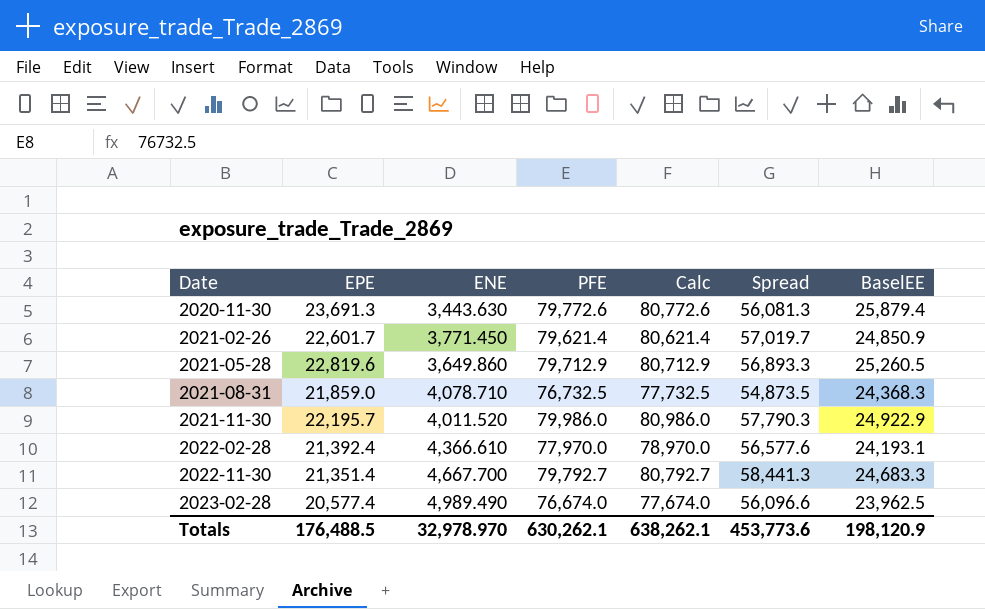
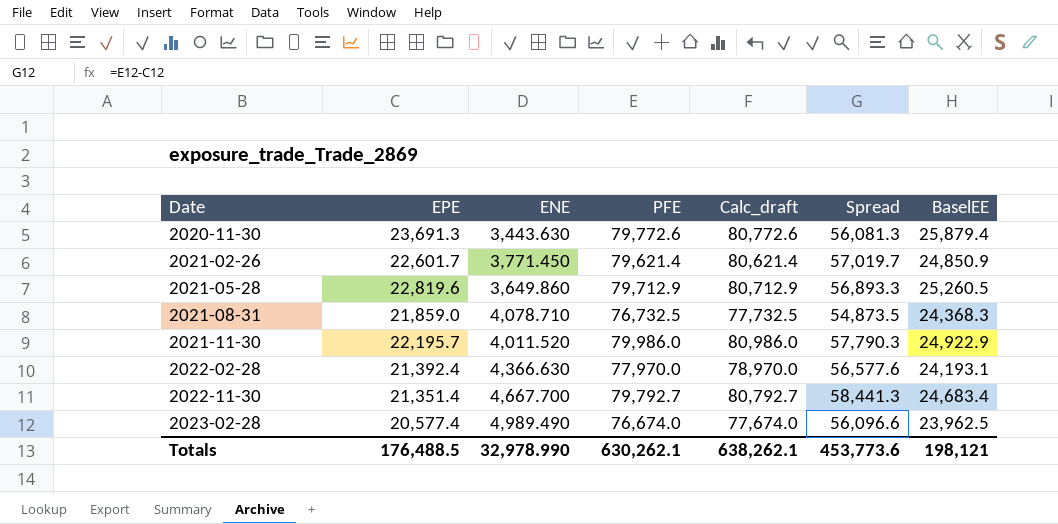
column name: Calc -> Calc_draft
2022-02-28 | ENE: 4,366.610 -> 4,366.630
2022-11-30 | BaselEE: 24,683.3 -> 24,683.4
Totals | ENE: 32,978.970 -> 32,978.990
Totals | BaselEE: 198,120.9 -> 198,121

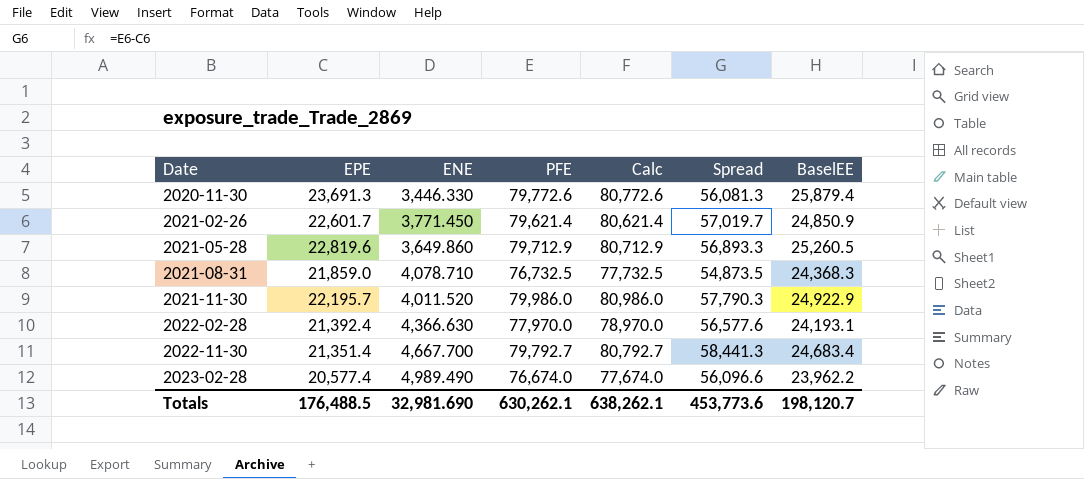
column name: Calc_draft -> Calc
2020-11-30 | ENE: 3,443.630 -> 3,446.330
2023-02-28 | BaselEE: 23,962.5 -> 23,962.2
Totals | ENE: 32,978.990 -> 32,981.690
Totals | BaselEE: 198,121 -> 198,120.7

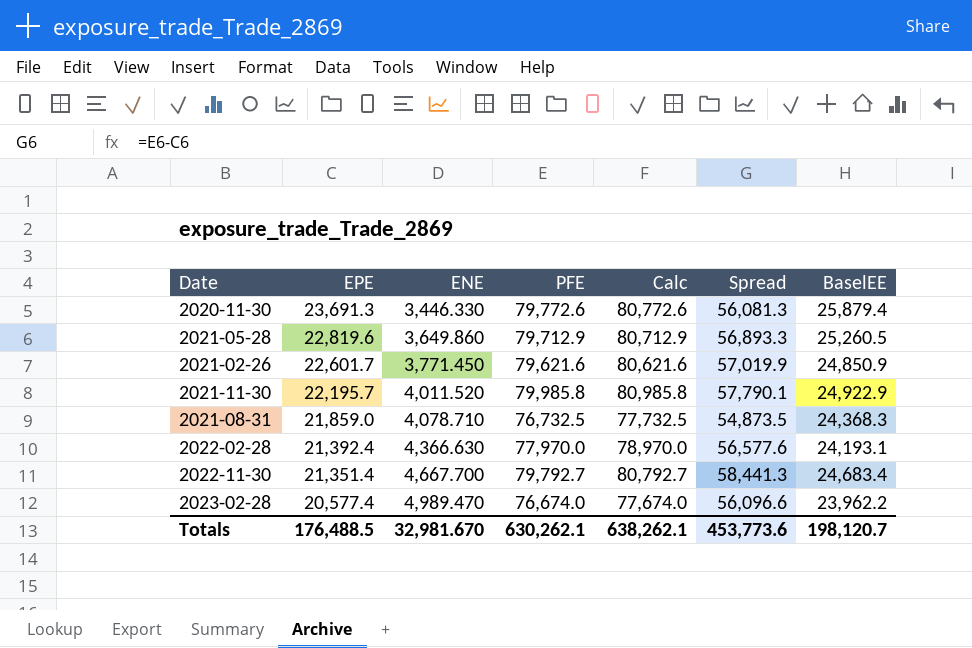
row order: Date ascending -> EPE descending
2021-02-26 | PFE: 79,621.4 -> 79,621.6
2021-02-26 | Calc: 80,621.4 -> 80,621.6
2021-02-26 | Spread: 57,019.7 -> 57,019.9
2021-11-30 | PFE: 79,986.0 -> 79,985.8
2021-11-30 | Calc: 80,986.0 -> 80,985.8
2021-11-30 | Spread: 57,790.3 -> 57,790.1
2023-02-28 | ENE: 4,989.490 -> 4,989.470
Totals | ENE: 32,981.690 -> 32,981.670

